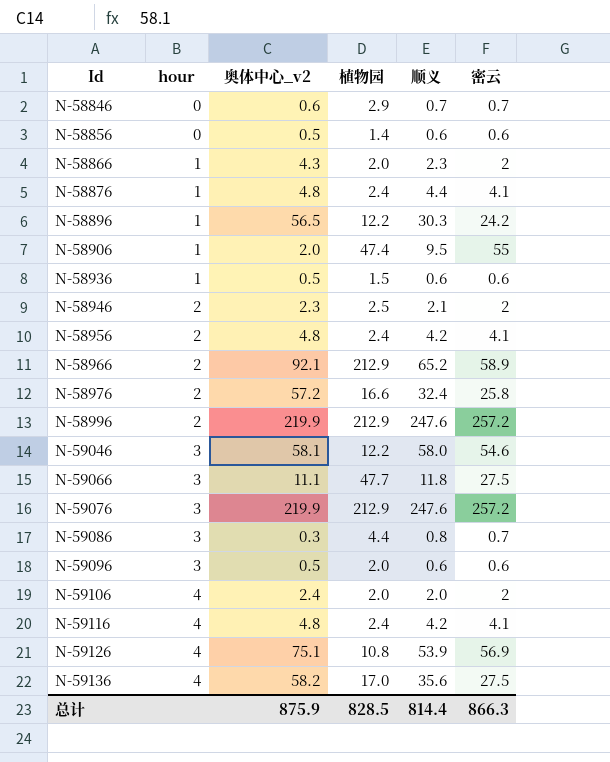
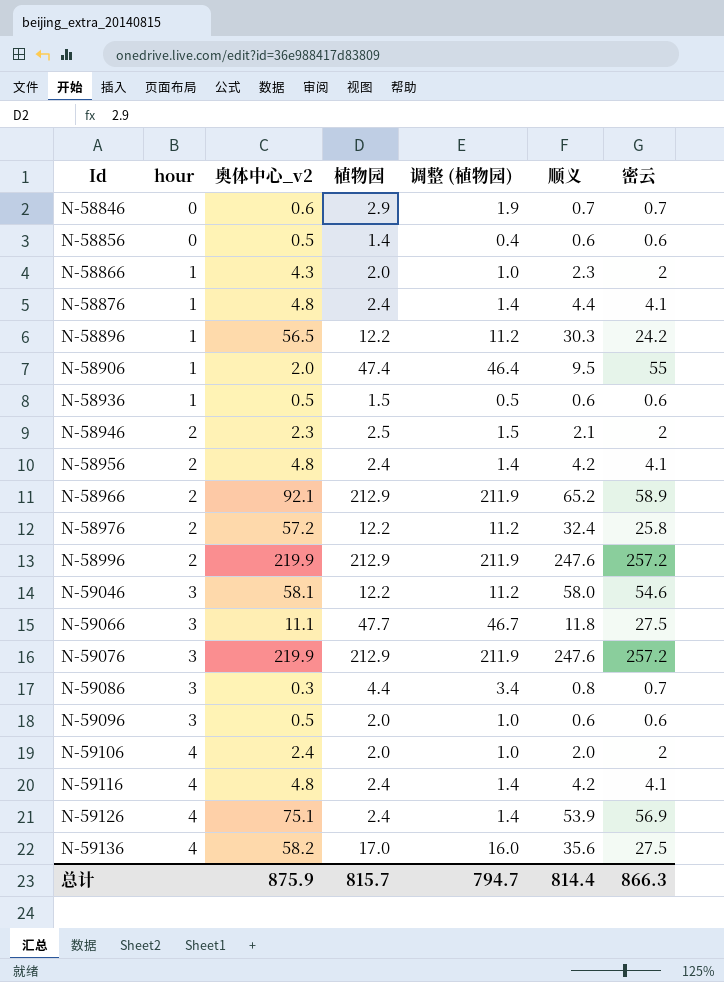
column 调整 (植物园) | formula: none -> [植物园] - 1
N-58976 | 植物园: 16.6 -> 12.2
N-59126 | 植物园: 10.8 -> 2.4
总计 | 植物园: 828.5 -> 815.7

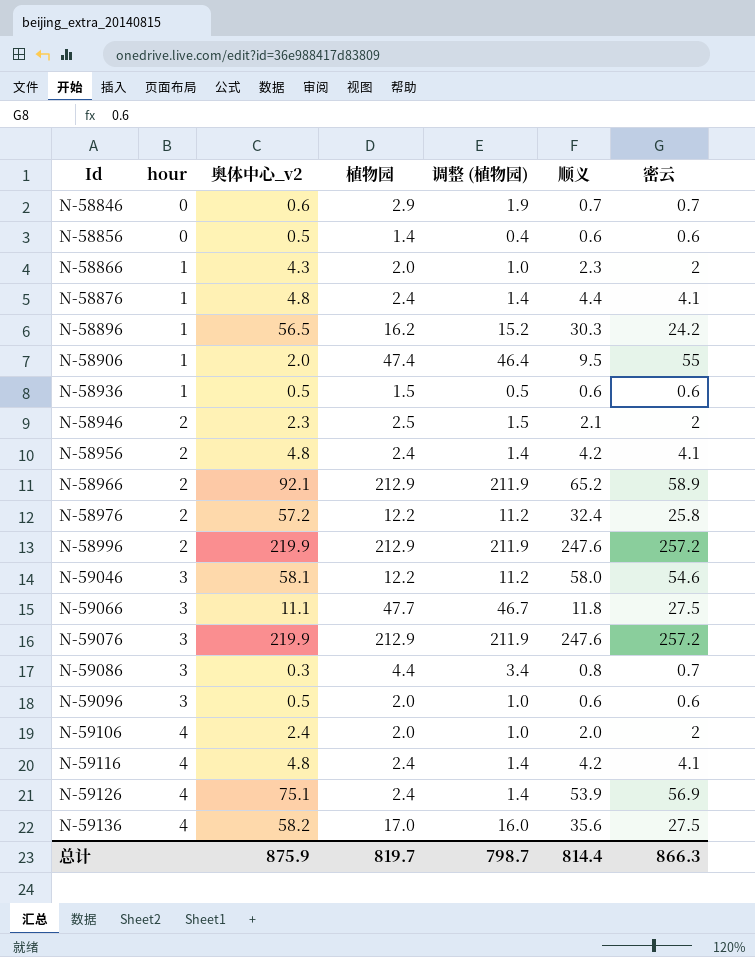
N-58896 | 植物园: 12.2 -> 16.2
N-58896 | 调整 (植物园): 11.2 -> 15.2
总计 | 植物园: 815.7 -> 819.7
总计 | 调整 (植物园): 794.7 -> 798.7

